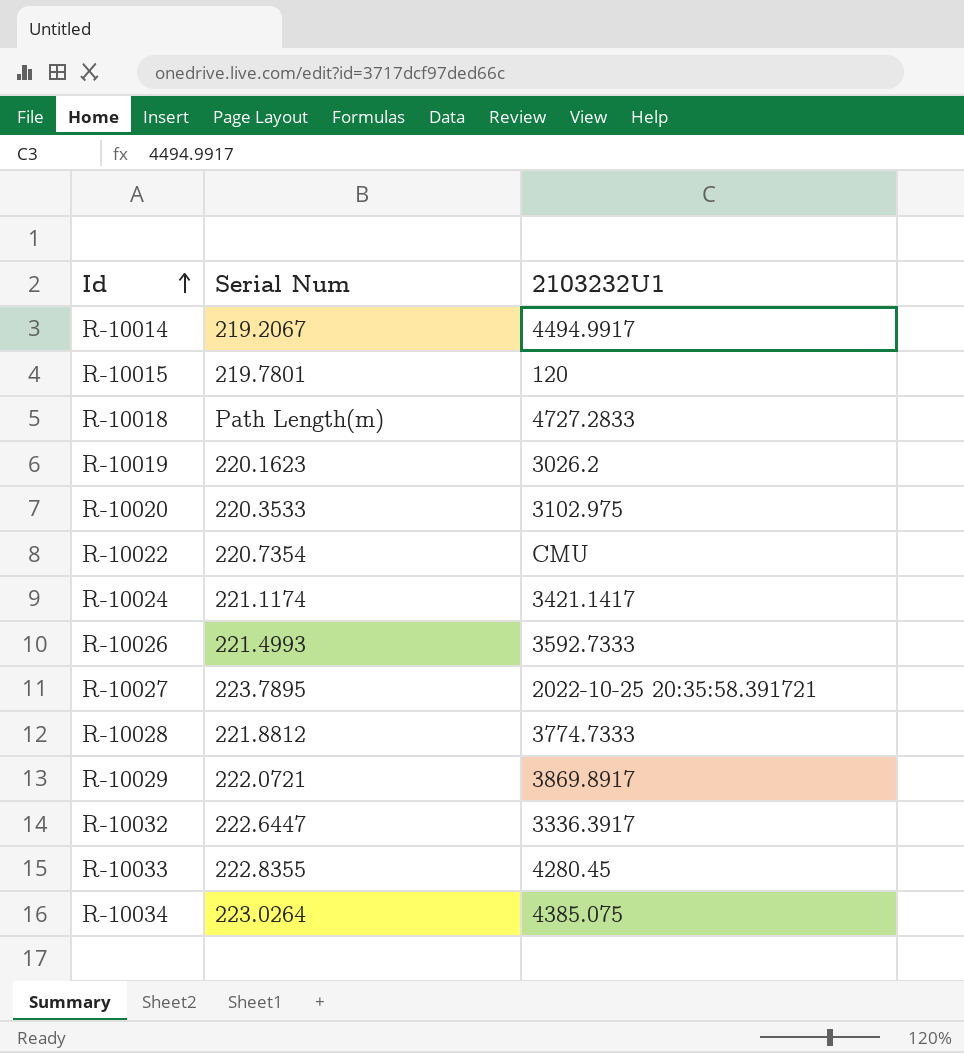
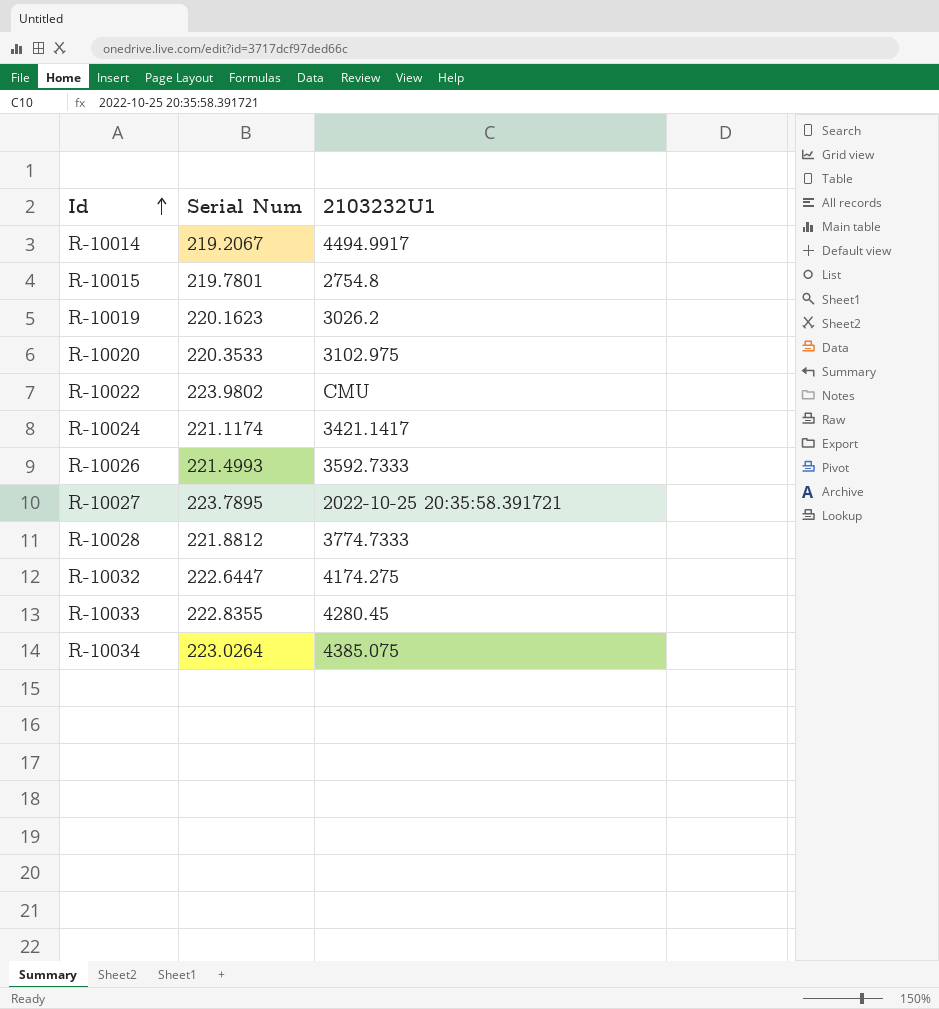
row R-10018: Path Length(m) | 4727.2833 -> none
row R-10029: 222.0721 | 3869.8917 -> none
R-10015 | 2103232U1: 120 -> 2754.8
R-10022 | Serial Num: 220.7354 -> 223.9802
R-10032 | 2103232U1: 3336.3917 -> 4174.275

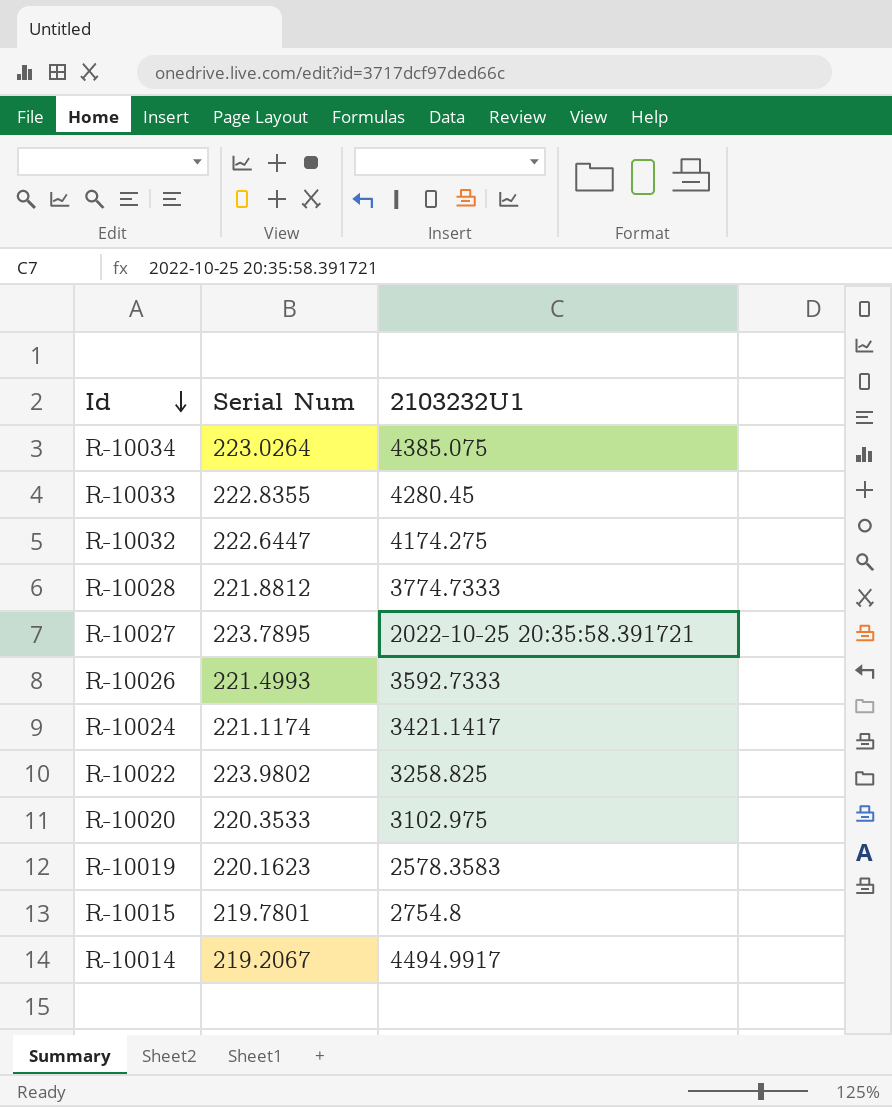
row order: Id ascending -> Id descending
R-10022 | 2103232U1: CMU -> 3258.825
R-10019 | 2103232U1: 3026.2 -> 2578.3583

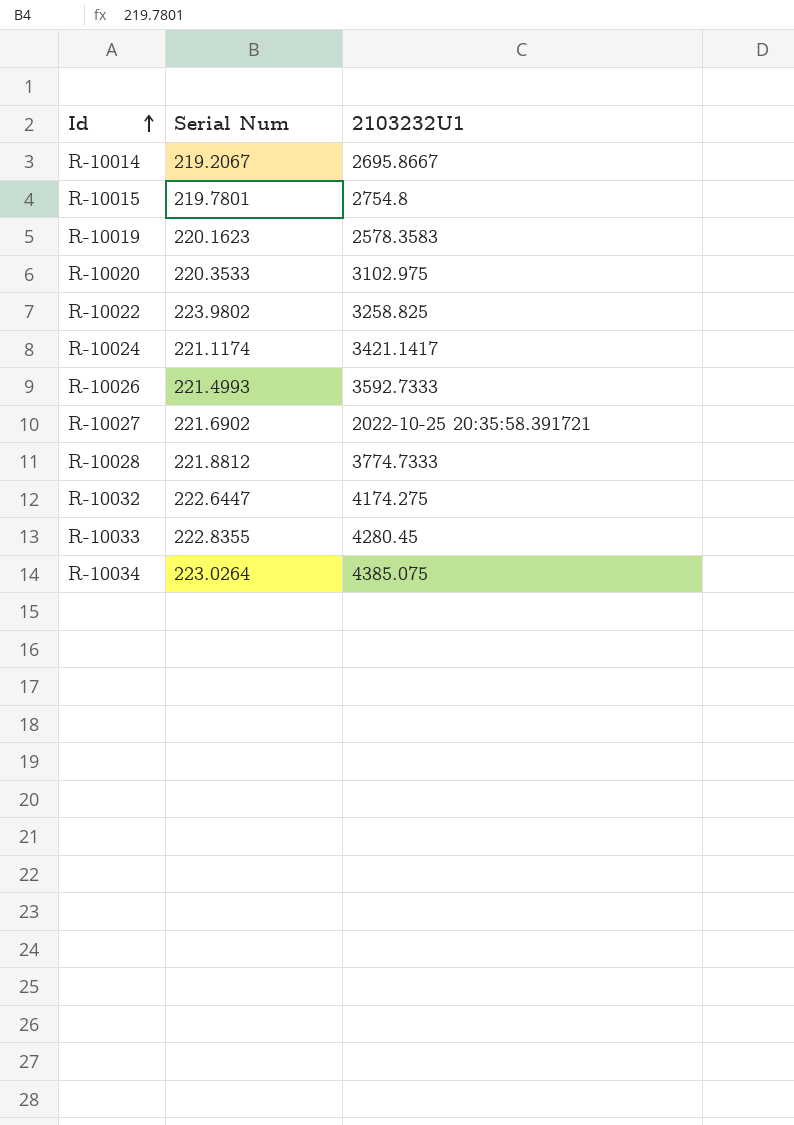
row order: Id descending -> Id ascending
R-10014 | 2103232U1: 4494.9917 -> 2695.8667
R-10027 | Serial Num: 223.7895 -> 221.6902

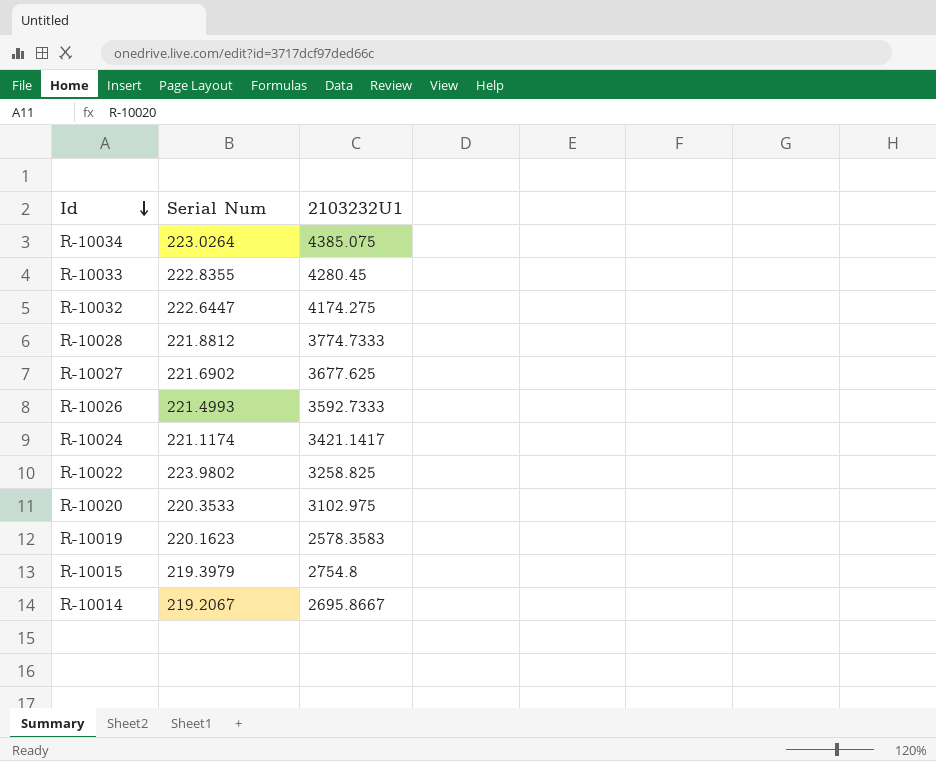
row order: Id ascending -> Id descending
R-10027 | 2103232U1: 2022-10-25 20:35:58.391721 -> 3677.625
R-10015 | Serial Num: 219.7801 -> 219.3979

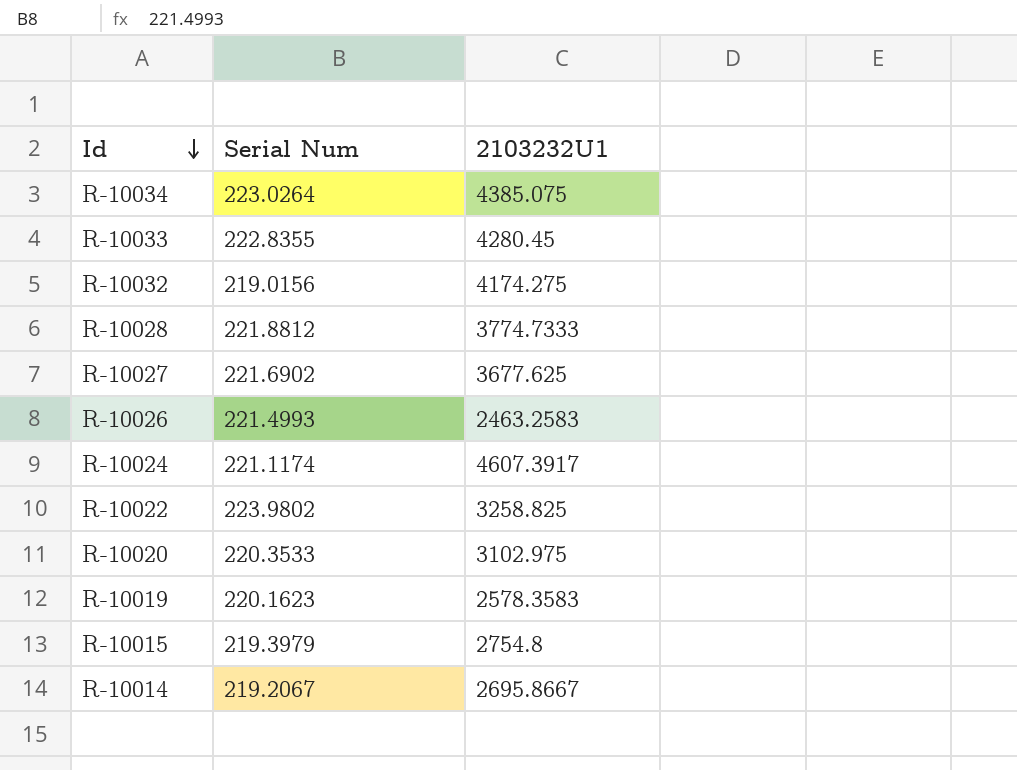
R-10032 | Serial Num: 222.6447 -> 219.0156
R-10026 | 2103232U1: 3592.7333 -> 2463.2583
R-10024 | 2103232U1: 3421.1417 -> 4607.3917

